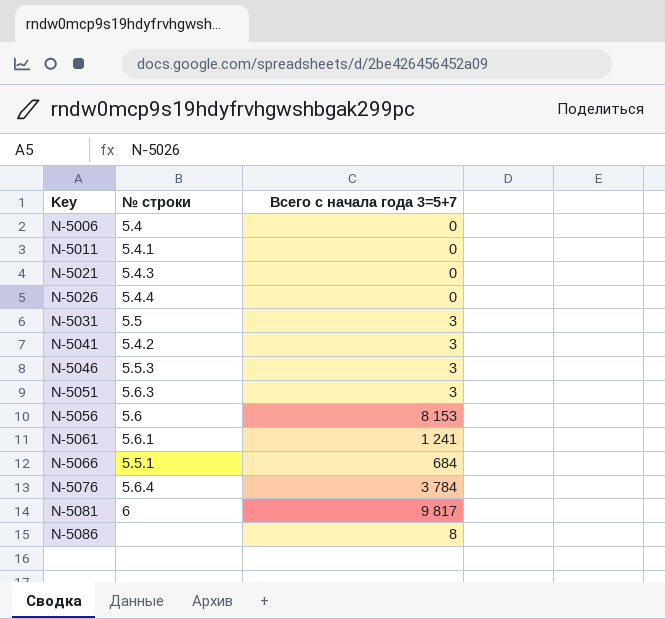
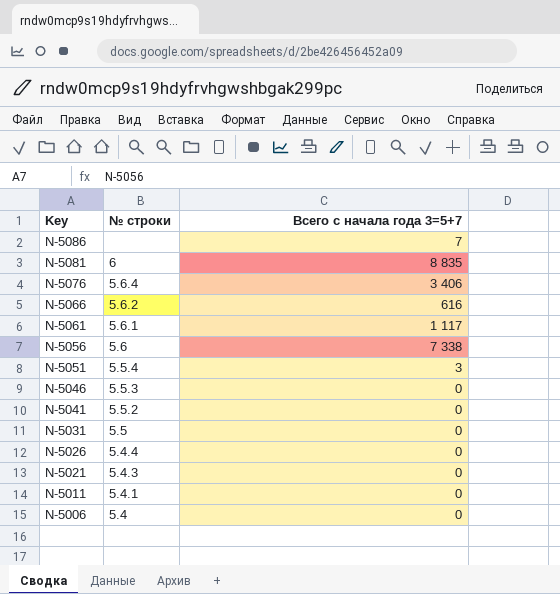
row order: Key ascending -> Key descending
N-5086 | Всего с начала года 3=5+7: 8 -> 7
N-5081 | Всего с начала года 3=5+7: 9 817 -> 8 835
N-5076 | Всего с начала года 3=5+7: 3 784 -> 3 406
N-5066 | № строки: 5.5.1 -> 5.6.2
N-5066 | Всего с начала года 3=5+7: 684 -> 616
N-5061 | Всего с начала года 3=5+7: 1 241 -> 1 117
N-5056 | Всего с начала года 3=5+7: 8 153 -> 7 338
N-5051 | № строки: 5.6.3 -> 5.5.4
N-5046 | Всего с начала года 3=5+7: 3 -> 0
N-5041 | № строки: 5.4.2 -> 5.5.2
N-5041 | Всего с начала года 3=5+7: 3 -> 0
N-5031 | Всего с начала года 3=5+7: 3 -> 0

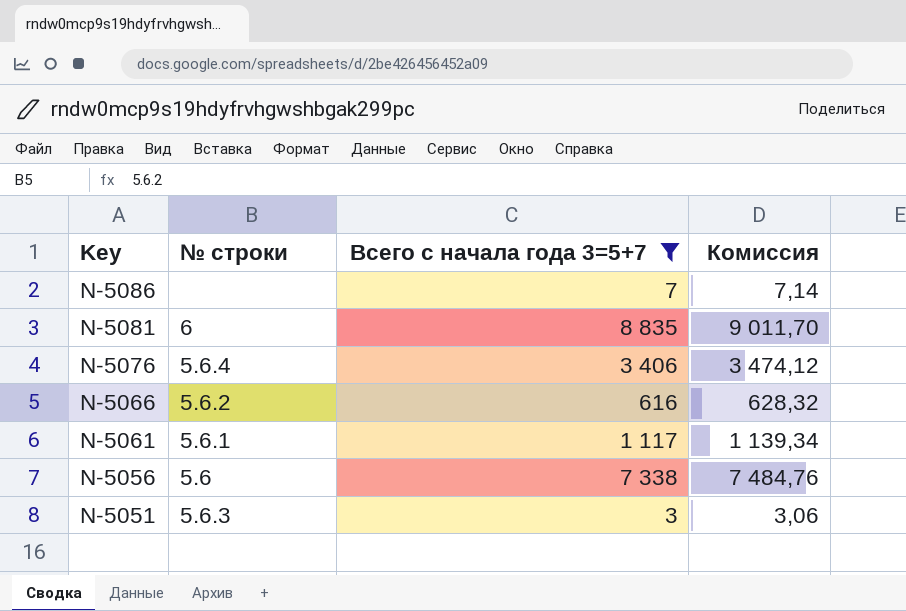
filter: none -> Всего с начала года 3=5+7 != 0
column Комиссия | formula: none -> [Всего с начала года 3=5+7] * 1,02
N-5051 | № строки: 5.5.4 -> 5.6.3

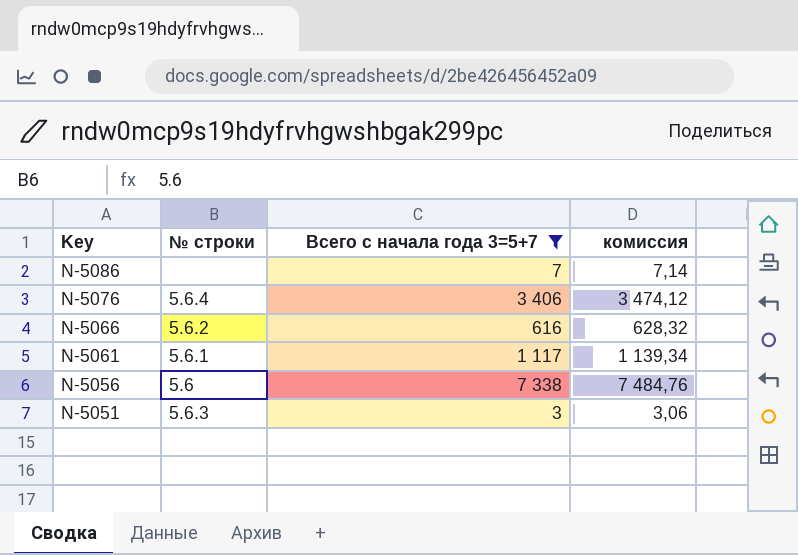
column name: Комиссия -> комиссия
row N-5081: 6 | 8 835 | 9 011,70 -> none

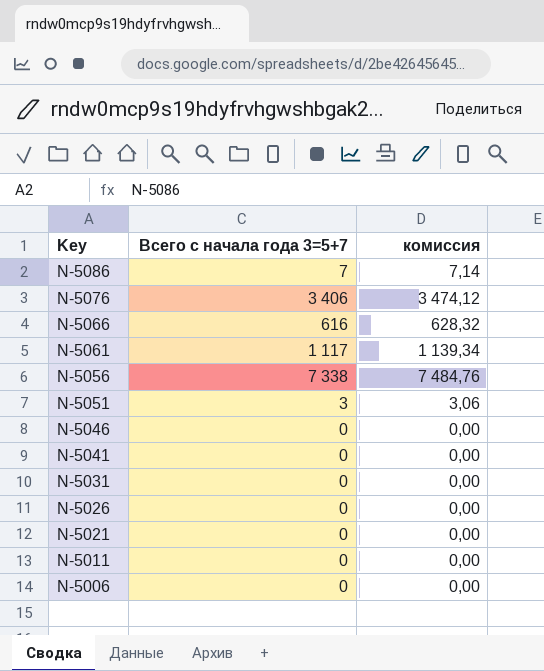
filter: Всего с начала года 3=5+7 != 0 -> none
column № строки | position: 2 -> none

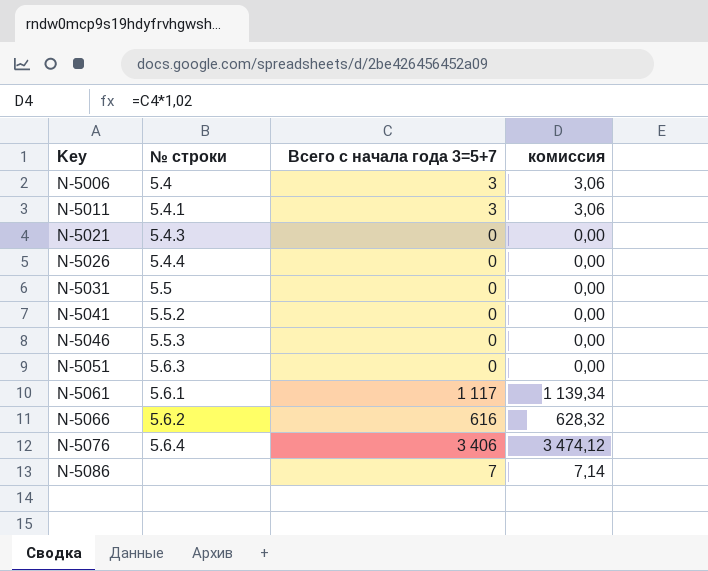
row order: Key descending -> Key ascending
column № строки | position: none -> 2
row N-5056: 7 338 | 7 484,76 -> none
N-5006 | Всего с начала года 3=5+7: 0 -> 3
N-5006 | комиссия: 0,00 -> 3,06
N-5011 | Всего с начала года 3=5+7: 0 -> 3
N-5011 | комиссия: 0,00 -> 3,06
N-5051 | Всего с начала года 3=5+7: 3 -> 0
N-5051 | комиссия: 3,06 -> 0,00

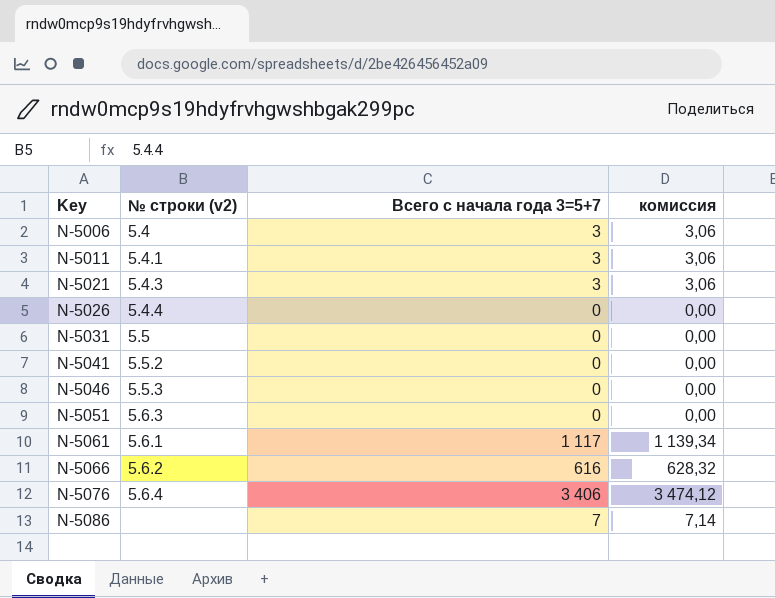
column name: № строки -> № строки (v2)
N-5021 | Всего с начала года 3=5+7: 0 -> 3
N-5021 | комиссия: 0,00 -> 3,06

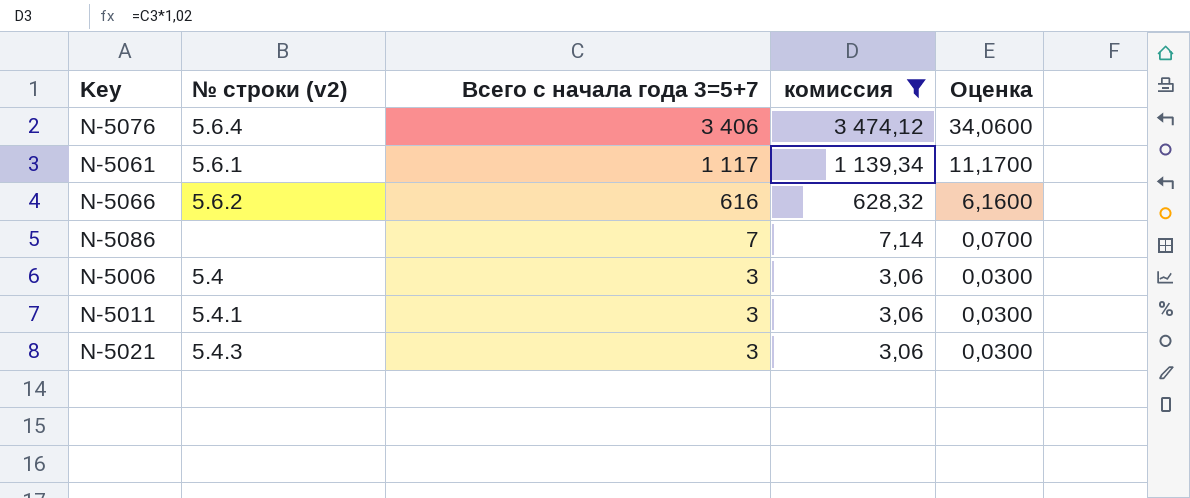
filter: none -> комиссия != 0,00
row order: Key ascending -> Всего с начала года 3=5+7 descending
column Оценка | formula: none -> [Всего с начала года 3=5+7] * 0,01

